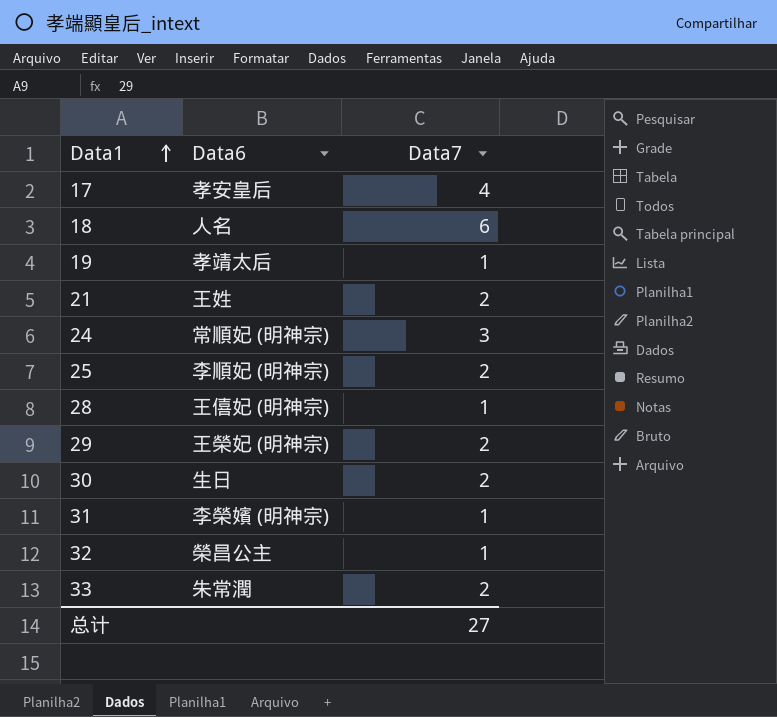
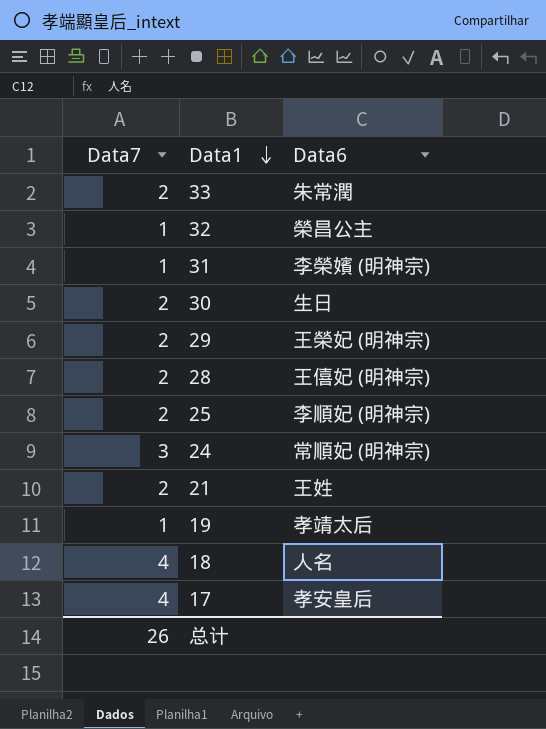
row order: Data1 ascending -> Data1 descending
column Data7 | position: 3 -> 1
28 | Data7: 1 -> 2
18 | Data7: 6 -> 4
总计 | Data7: 27 -> 26

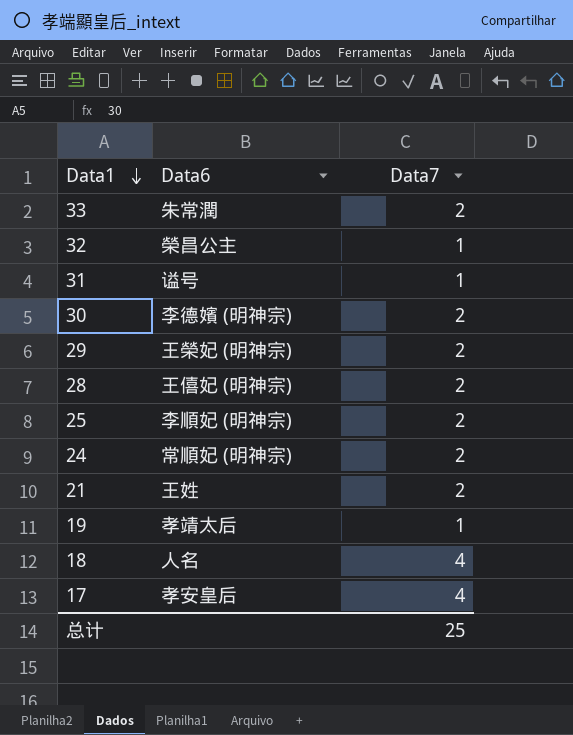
column Data7 | position: 1 -> 3
31 | Data6: 李榮嬪 (明神宗) -> 谥号
30 | Data6: 生日 -> 李德嬪 (明神宗)
24 | Data7: 3 -> 2
总计 | Data7: 26 -> 25

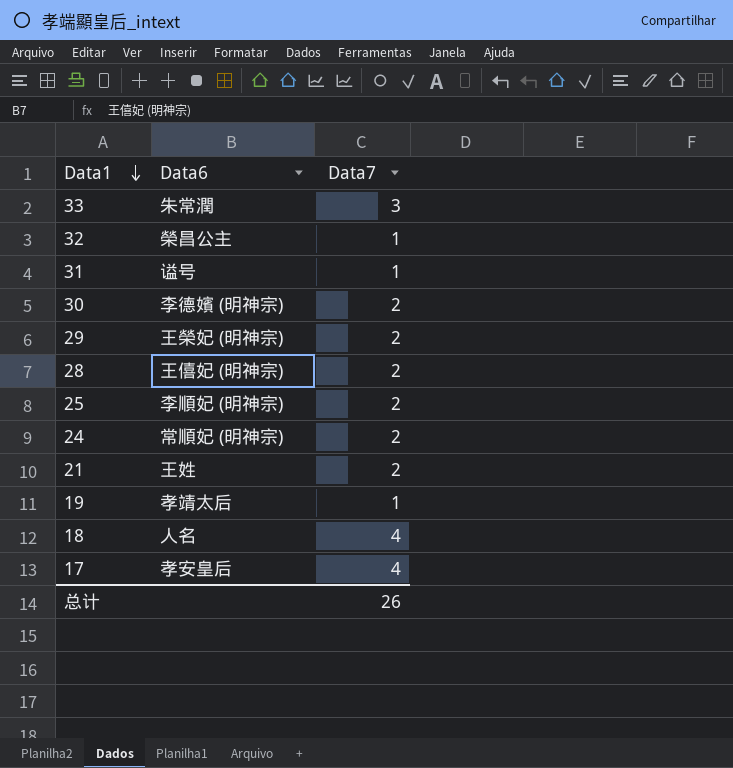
33 | Data7: 2 -> 3
总计 | Data7: 25 -> 26

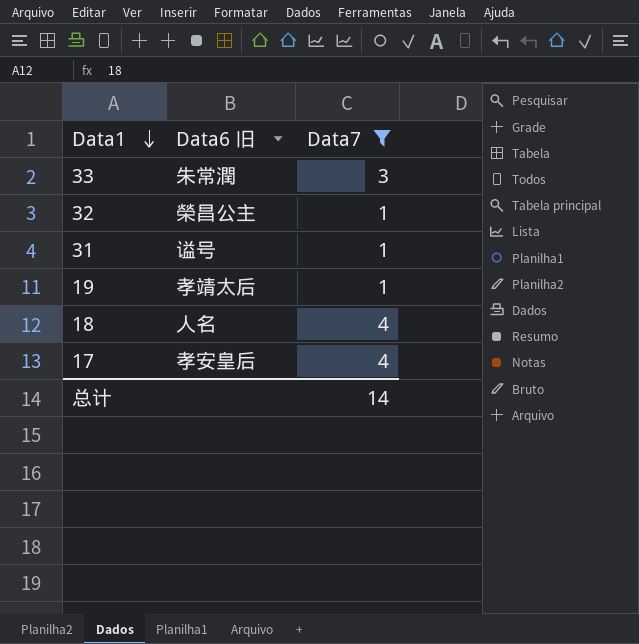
filter: none -> Data7 != 2
column name: Data6 -> Data6 旧
总计 | Data7: 26 -> 14

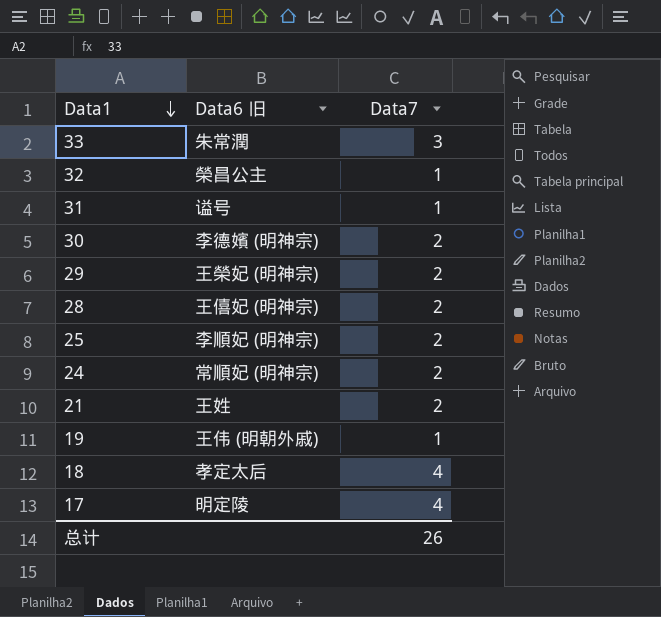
filter: Data7 != 2 -> none
19 | Data6 旧: 孝靖太后 -> 王伟 (明朝外戚)
18 | Data6 旧: 人名 -> 孝定太后
17 | Data6 旧: 孝安皇后 -> 明定陵
总计 | Data7: 14 -> 26

